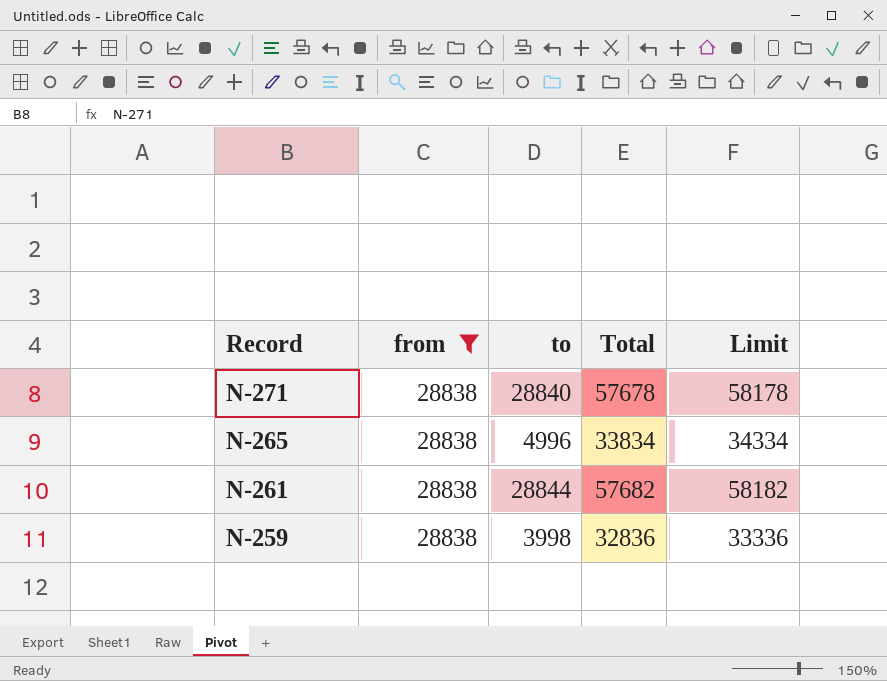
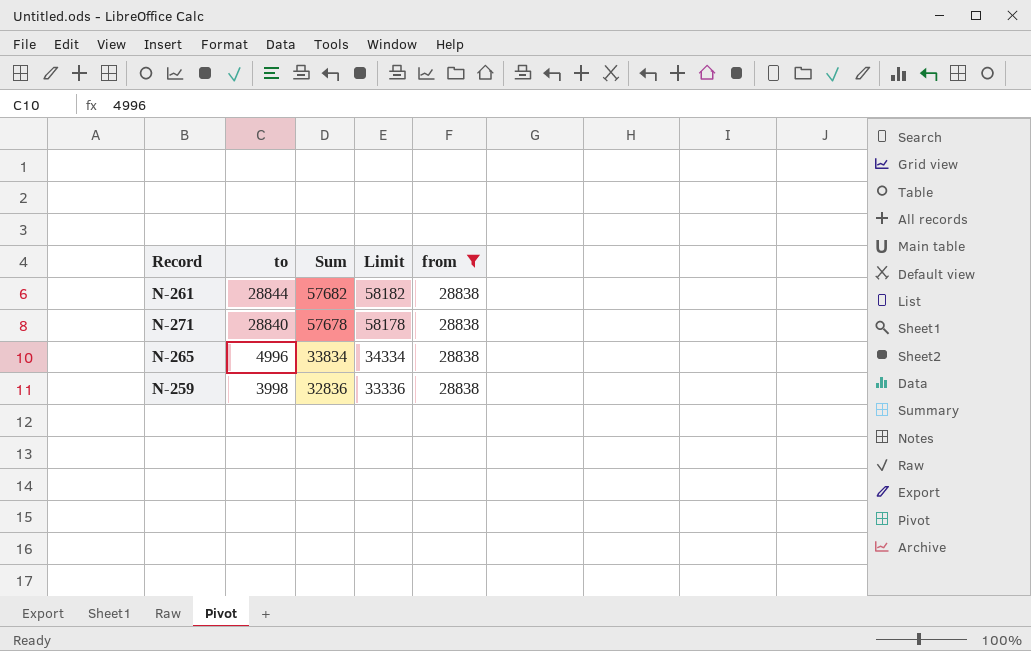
row order: Record descending -> to descending
column name: Total -> Sum
column from | position: 2 -> 5

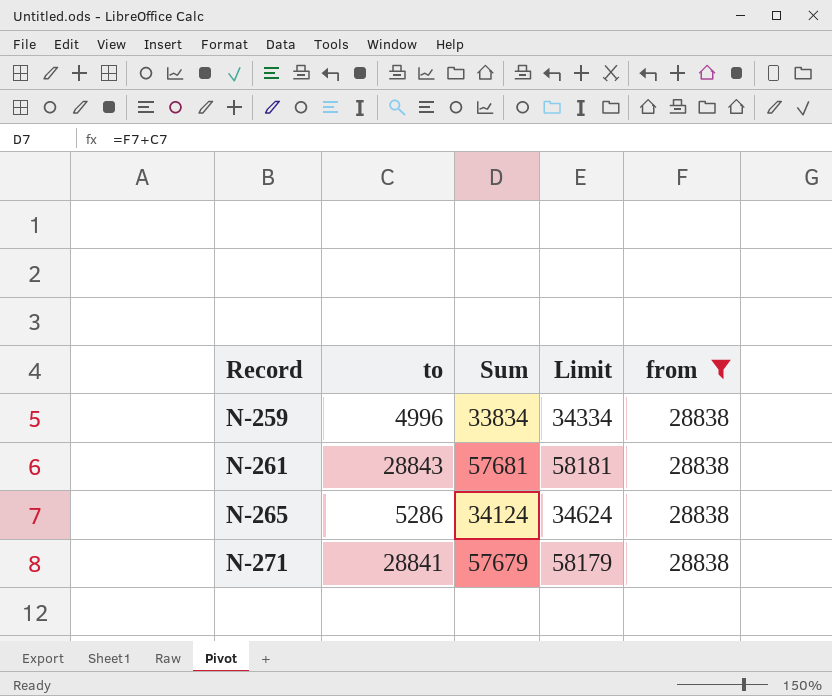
row order: to descending -> Record ascending
N-259 | to: 3998 -> 4996
N-259 | Sum: 32836 -> 33834
N-259 | Limit: 33336 -> 34334
N-261 | to: 28844 -> 28843
N-261 | Sum: 57682 -> 57681
N-261 | Limit: 58182 -> 58181
N-265 | to: 4996 -> 5286
N-265 | Sum: 33834 -> 34124
N-265 | Limit: 34334 -> 34624
N-271 | to: 28840 -> 28841
N-271 | Sum: 57678 -> 57679
N-271 | Limit: 58178 -> 58179

